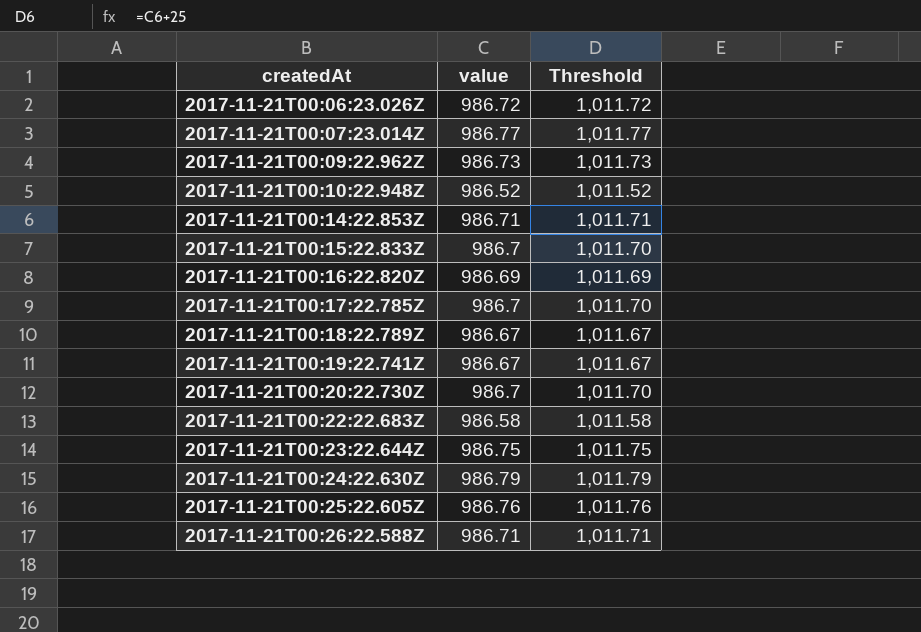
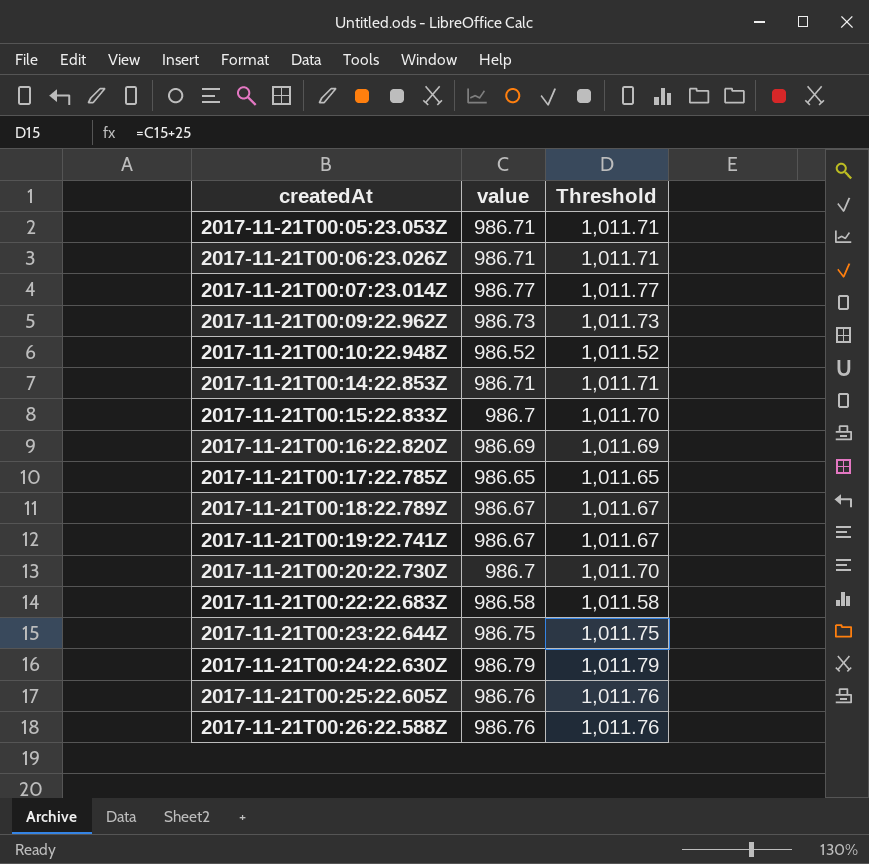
row 2017-11-21T00:05:23.053Z: none -> 986.71 | 1,011.71
2017-11-21T00:06:23.026Z | value: 986.72 -> 986.71
2017-11-21T00:06:23.026Z | Threshold: 1,011.72 -> 1,011.71
2017-11-21T00:17:22.785Z | value: 986.7 -> 986.65
2017-11-21T00:17:22.785Z | Threshold: 1,011.70 -> 1,011.65
2017-11-21T00:26:22.588Z | value: 986.71 -> 986.76
2017-11-21T00:26:22.588Z | Threshold: 1,011.71 -> 1,011.76

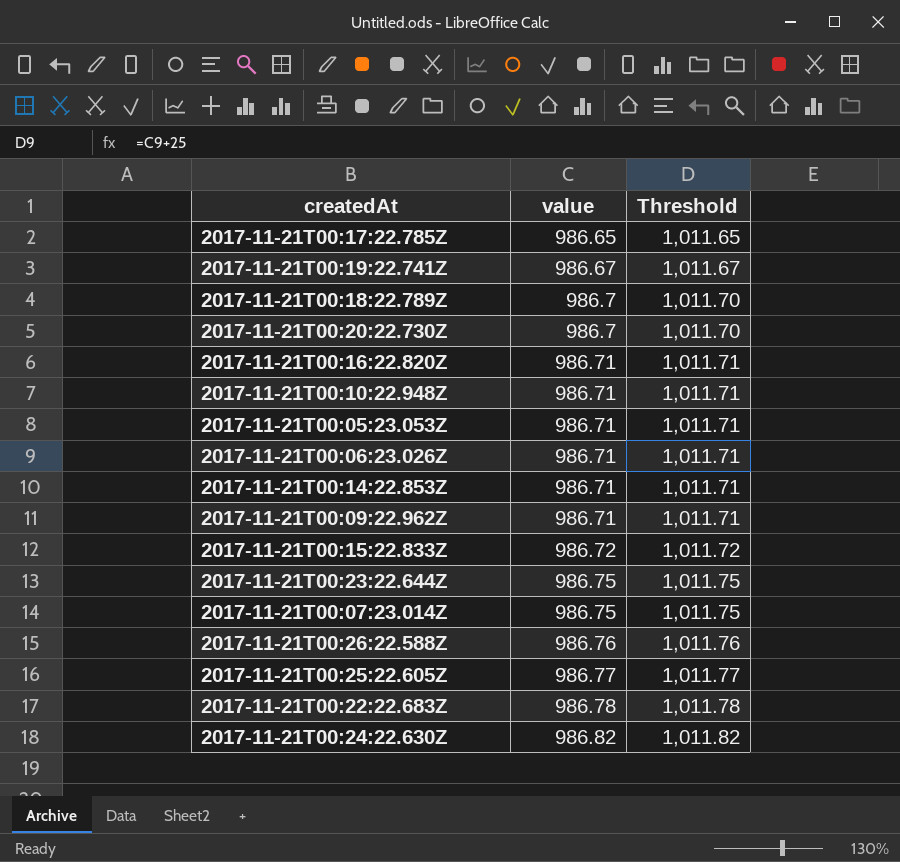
row order: createdAt ascending -> value ascending
2017-11-21T00:18:22.789Z | value: 986.67 -> 986.7
2017-11-21T00:18:22.789Z | Threshold: 1,011.67 -> 1,011.70
2017-11-21T00:16:22.820Z | value: 986.69 -> 986.71
2017-11-21T00:16:22.820Z | Threshold: 1,011.69 -> 1,011.71
2017-11-21T00:10:22.948Z | value: 986.52 -> 986.71
2017-11-21T00:10:22.948Z | Threshold: 1,011.52 -> 1,011.71
2017-11-21T00:09:22.962Z | value: 986.73 -> 986.71
2017-11-21T00:09:22.962Z | Threshold: 1,011.73 -> 1,011.71
2017-11-21T00:15:22.833Z | value: 986.7 -> 986.72
2017-11-21T00:15:22.833Z | Threshold: 1,011.70 -> 1,011.72
2017-11-21T00:07:23.014Z | value: 986.77 -> 986.75
2017-11-21T00:07:23.014Z | Threshold: 1,011.77 -> 1,011.75
2017-11-21T00:25:22.605Z | value: 986.76 -> 986.77
2017-11-21T00:25:22.605Z | Threshold: 1,011.76 -> 1,011.77
2017-11-21T00:22:22.683Z | value: 986.58 -> 986.78
2017-11-21T00:22:22.683Z | Threshold: 1,011.58 -> 1,011.78
2017-11-21T00:24:22.630Z | value: 986.79 -> 986.82
2017-11-21T00:24:22.630Z | Threshold: 1,011.79 -> 1,011.82

